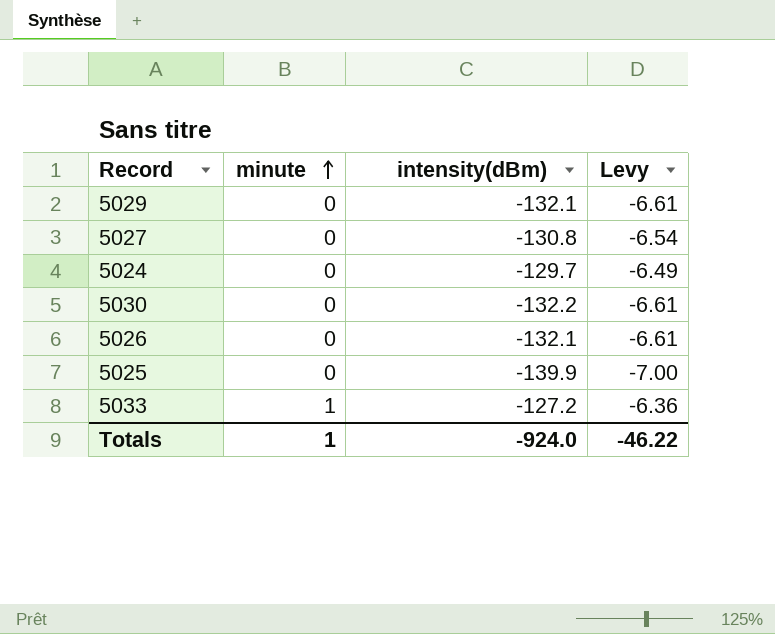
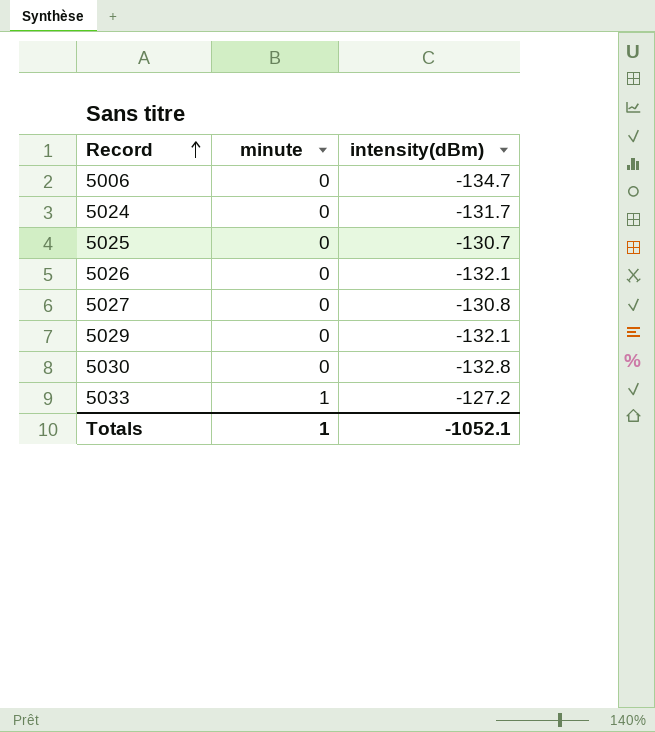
row order: minute ascending -> Record ascending
column Levy | formula: [intensity(dBm)] * 0.05 -> none
row 5006: none -> 0 | -134.7
5024 | intensity(dBm): -129.7 -> -131.7
5025 | intensity(dBm): -139.9 -> -130.7
5030 | intensity(dBm): -132.2 -> -132.8
Totals | intensity(dBm): -924.0 -> -1052.1

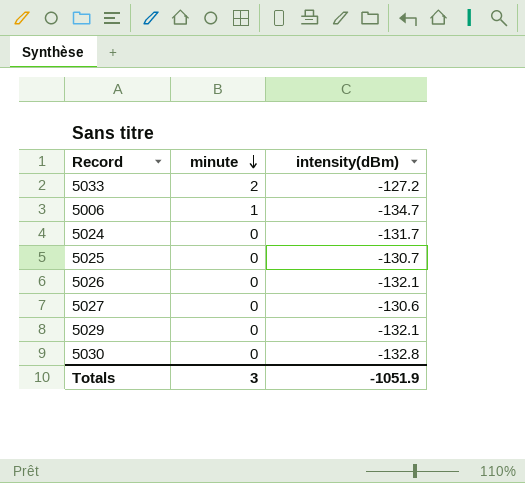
row order: Record ascending -> minute descending
5033 | minute: 1 -> 2
5006 | minute: 0 -> 1
5027 | intensity(dBm): -130.8 -> -130.6
Totals | minute: 1 -> 3
Totals | intensity(dBm): -1052.1 -> -1051.9

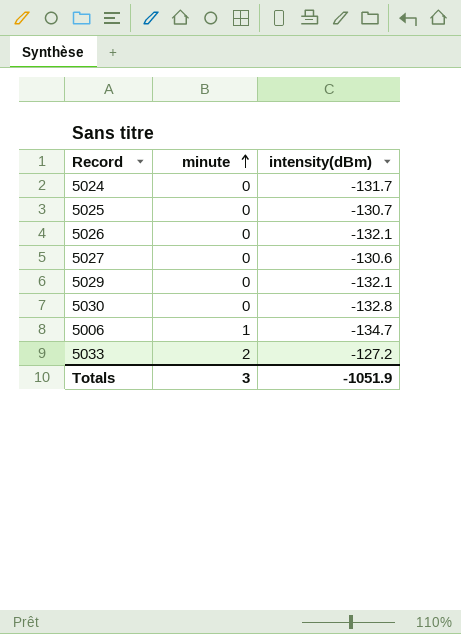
row order: minute descending -> minute ascending

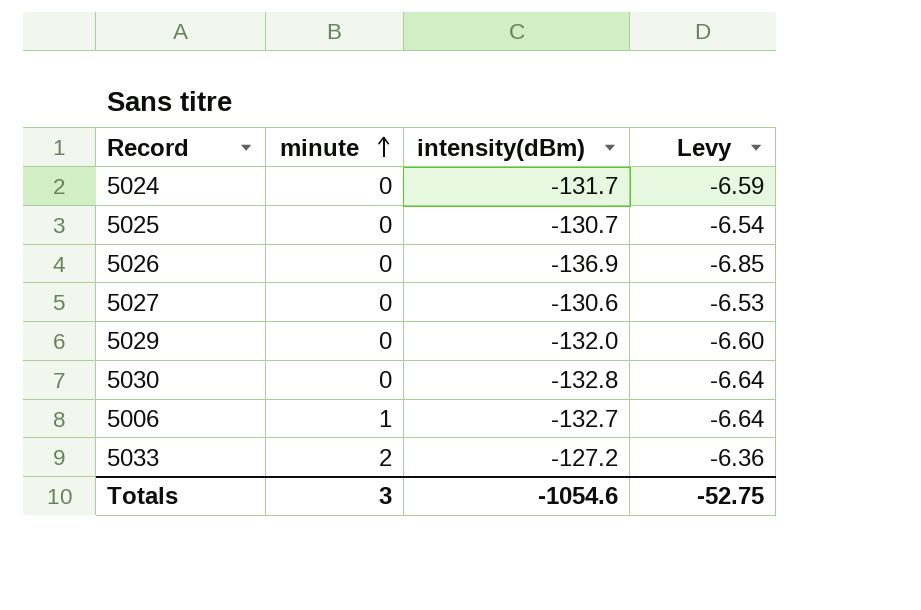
column Levy | formula: none -> [intensity(dBm)] * 0.05
5026 | intensity(dBm): -132.1 -> -136.9
5029 | intensity(dBm): -132.1 -> -132.0
5006 | intensity(dBm): -134.7 -> -132.7
Totals | intensity(dBm): -1051.9 -> -1054.6

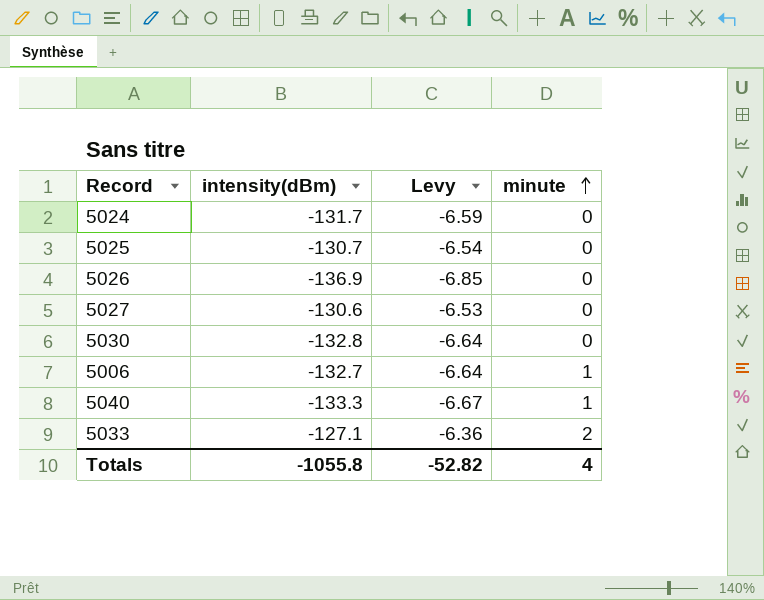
column minute | position: 2 -> 4
row 5029: 0 | -132.0 | -6.60 -> none
row 5040: none -> -133.3 | -6.67 | 1
5033 | intensity(dBm): -127.2 -> -127.1
Totals | intensity(dBm): -1054.6 -> -1055.8
Totals | Levy: -52.75 -> -52.82
Totals | minute: 3 -> 4

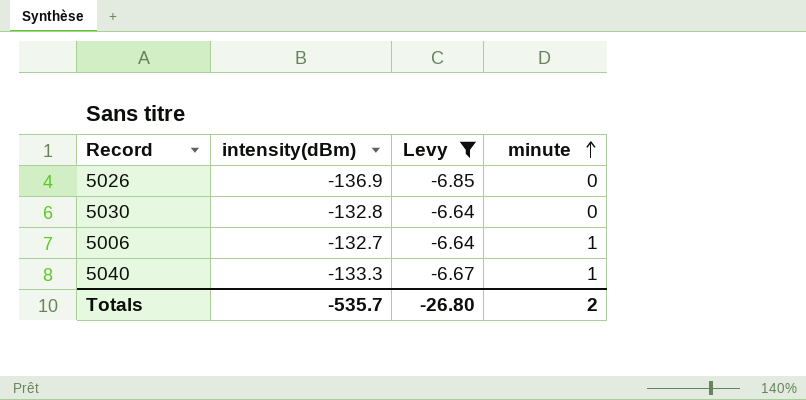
filter: none -> Levy <= -6.64
Totals | intensity(dBm): -1055.8 -> -535.7
Totals | Levy: -52.82 -> -26.80
Totals | minute: 4 -> 2

